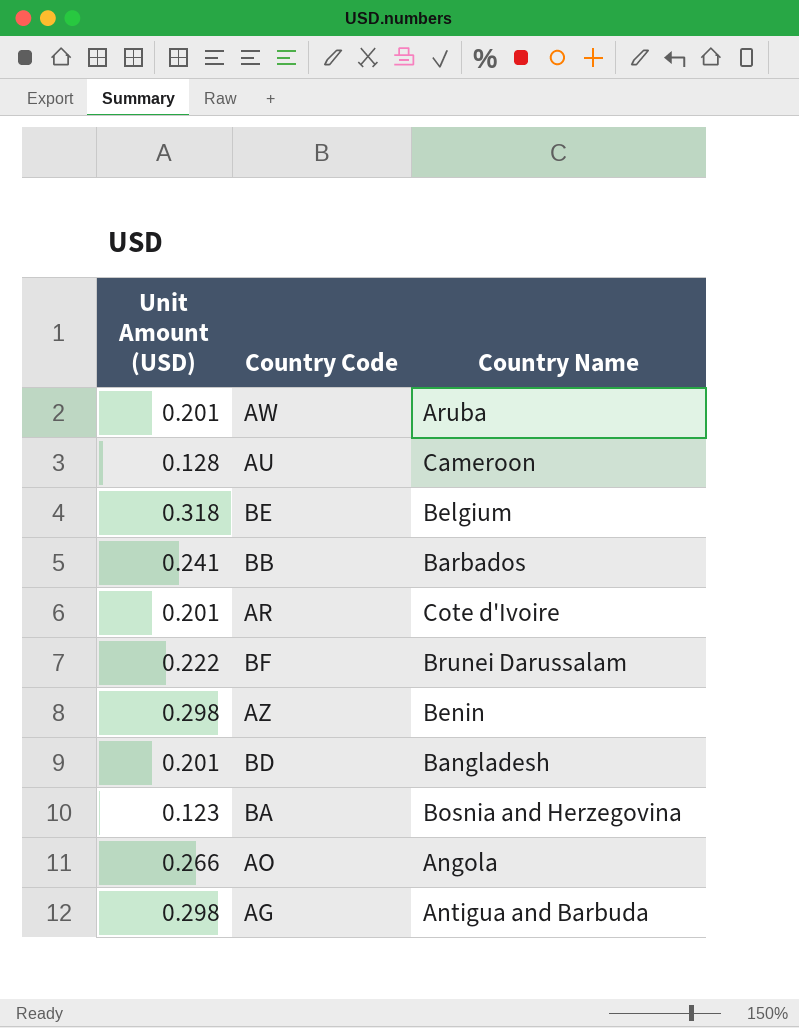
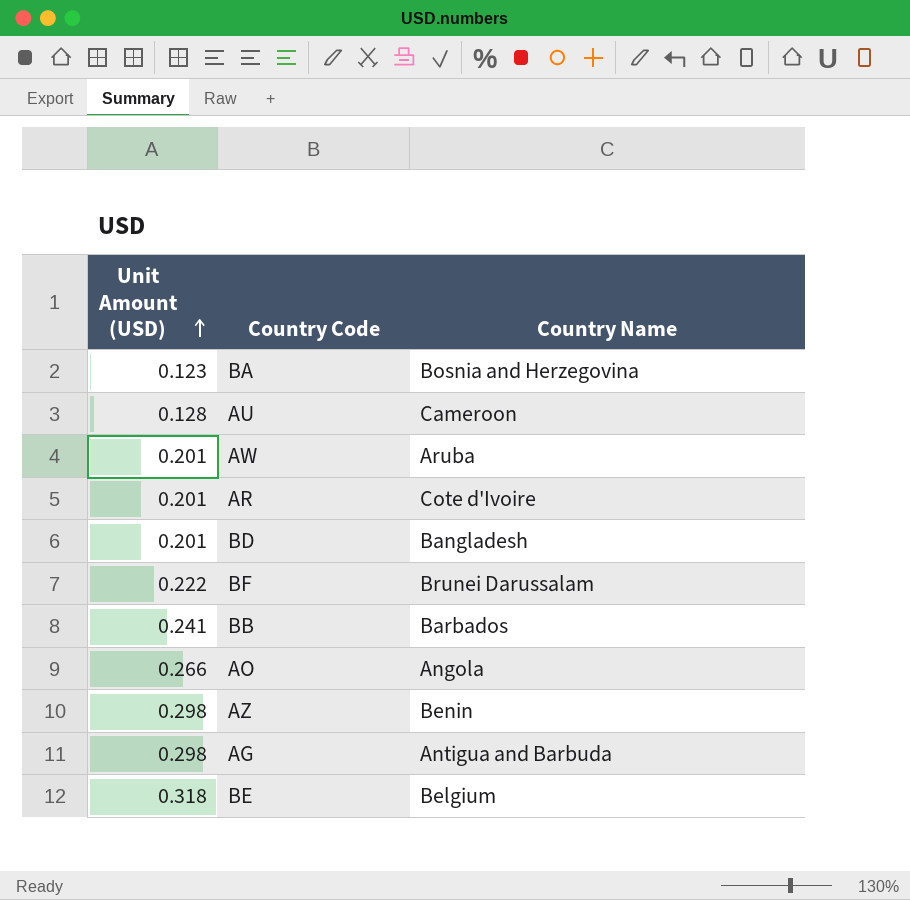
row order: none -> Unit Amount (USD) ascending

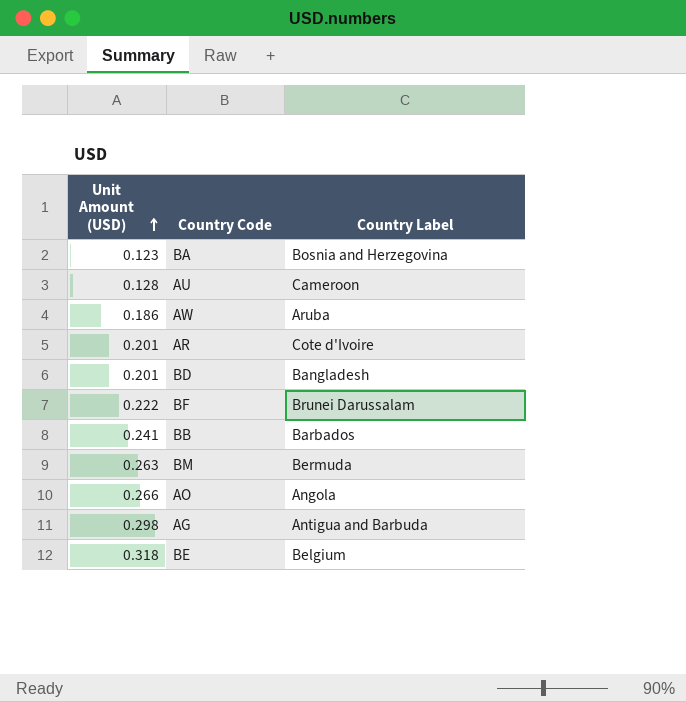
column name: Country Name -> Country Label
row AZ: 0.298 | Benin -> none
AW | Unit Amount (USD): 0.201 -> 0.186
row BM: none -> 0.263 | Bermuda

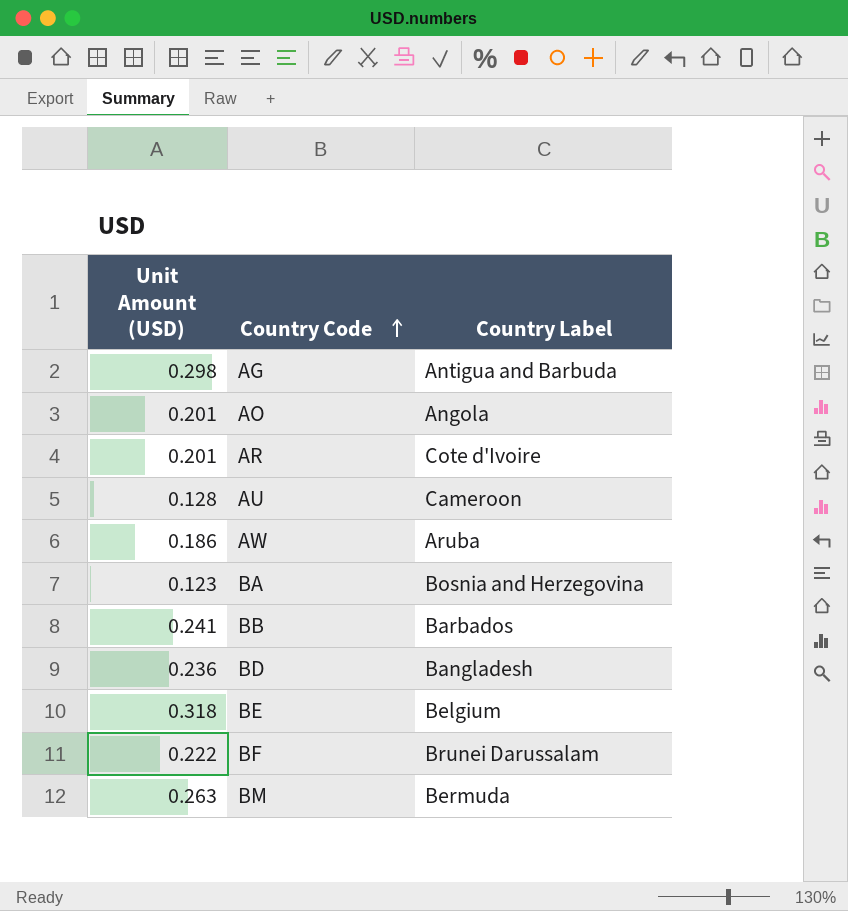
row order: Unit Amount (USD) ascending -> Country Code ascending
AO | Unit Amount (USD): 0.266 -> 0.201
BD | Unit Amount (USD): 0.201 -> 0.236

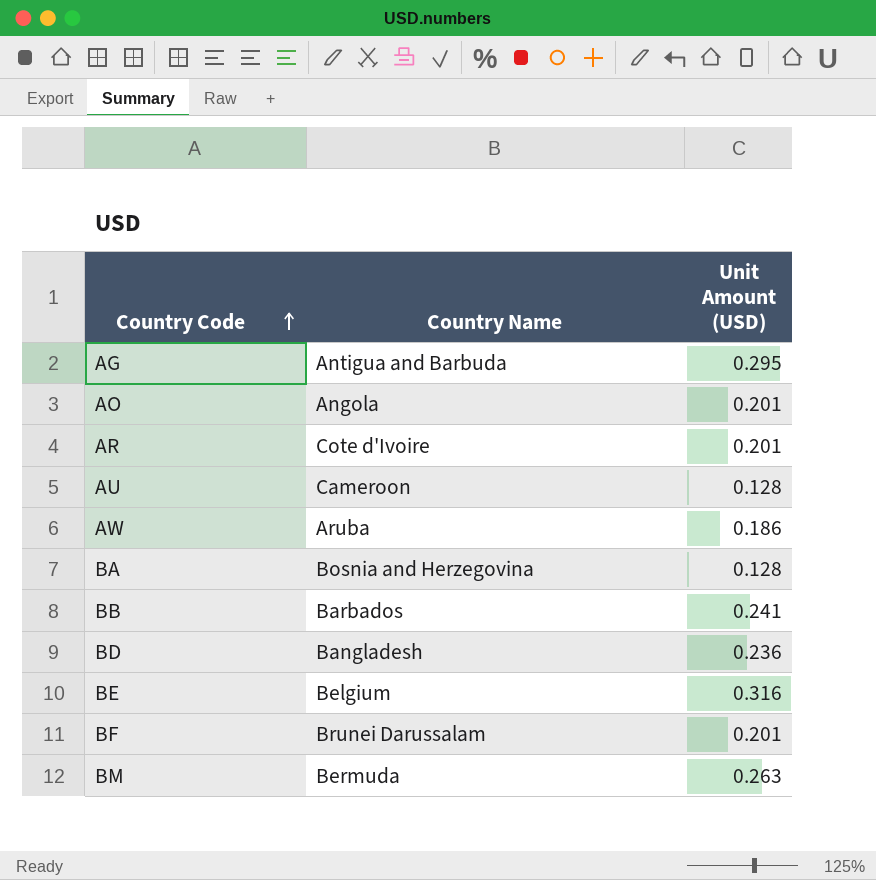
column name: Country Label -> Country Name
column Unit Amount (USD) | position: 1 -> 3
AG | Unit Amount (USD): 0.298 -> 0.295
BA | Unit Amount (USD): 0.123 -> 0.128
BE | Unit Amount (USD): 0.318 -> 0.316
BF | Unit Amount (USD): 0.222 -> 0.201

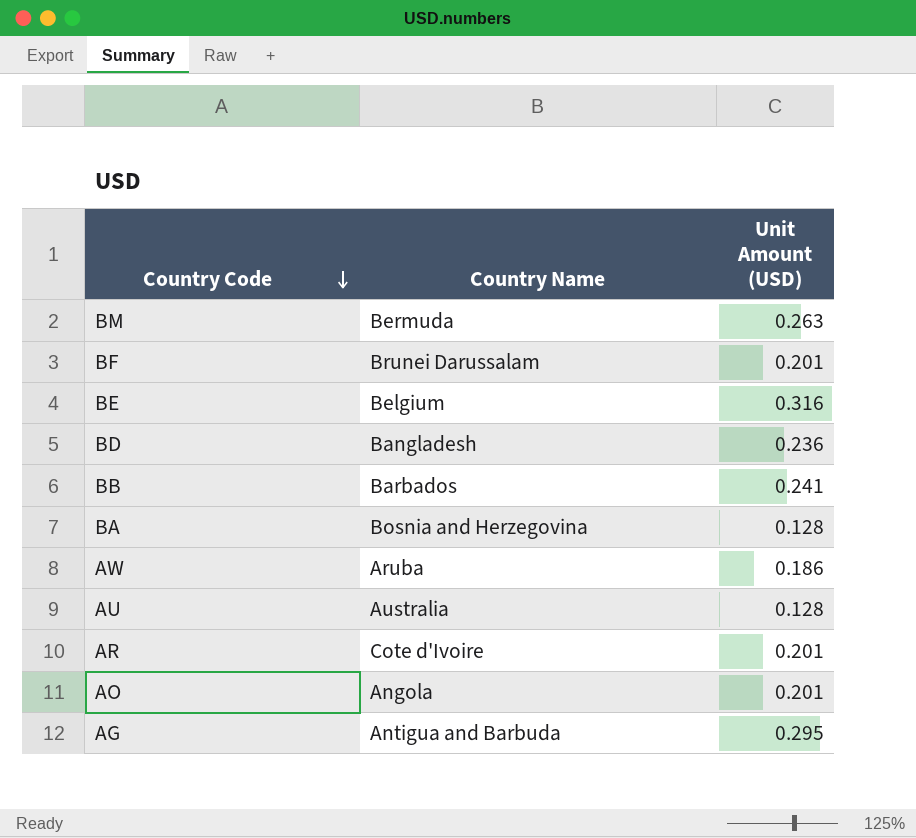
row order: Country Code ascending -> Country Code descending
AU | Country Name: Cameroon -> Australia

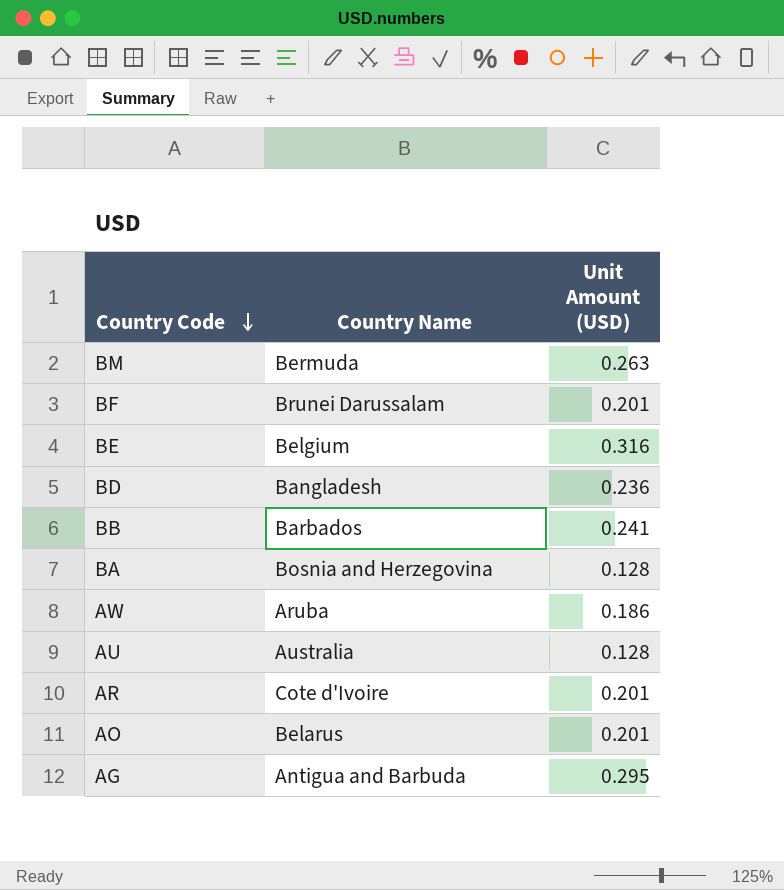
AO | Country Name: Angola -> Belarus

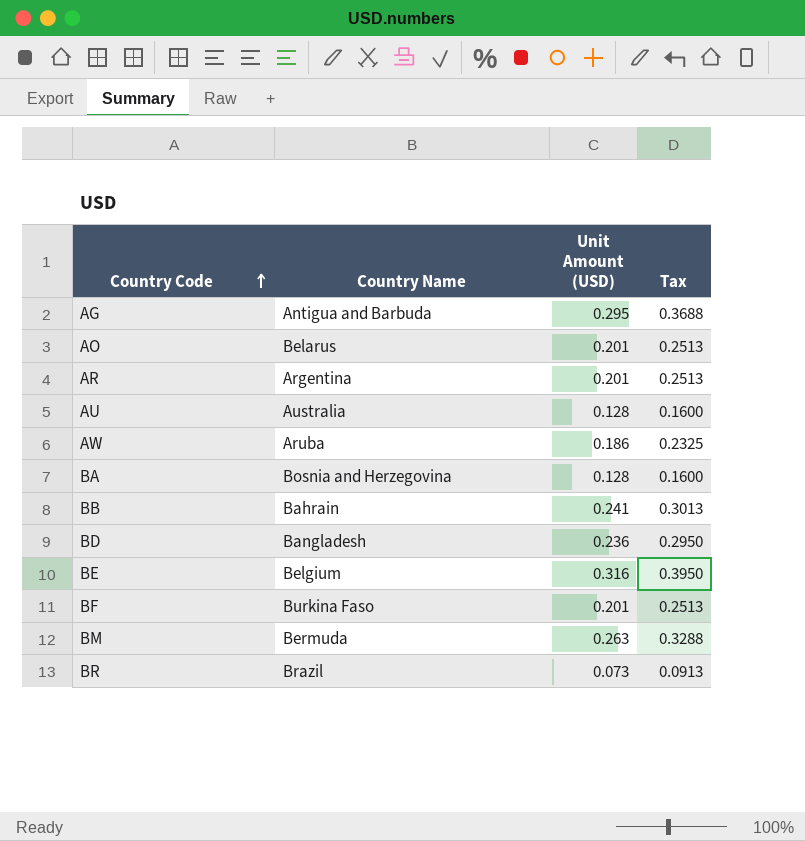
row order: Country Code descending -> Country Code ascending
column Tax | formula: none -> [Unit Amount (USD)] * 1.25
AR | Country Name: Cote d'Ivoire -> Argentina
BB | Country Name: Barbados -> Bahrain
BF | Country Name: Brunei Darussalam -> Burkina Faso
row BR: none -> Brazil | 0.073 | 0.0913

